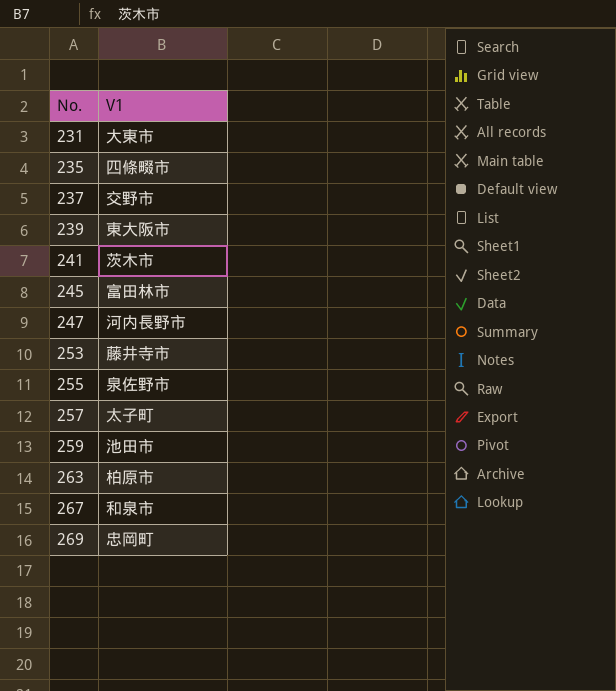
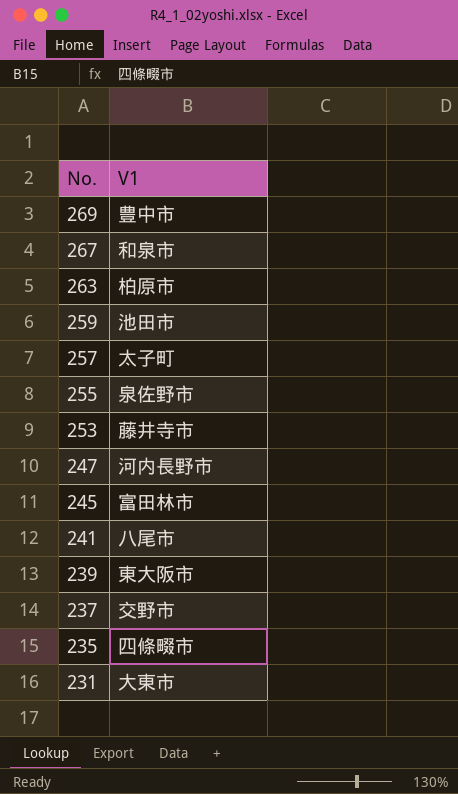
row order: No. ascending -> No. descending
269 | V1: 忠岡町 -> 豊中市
241 | V1: 茨木市 -> 八尾市

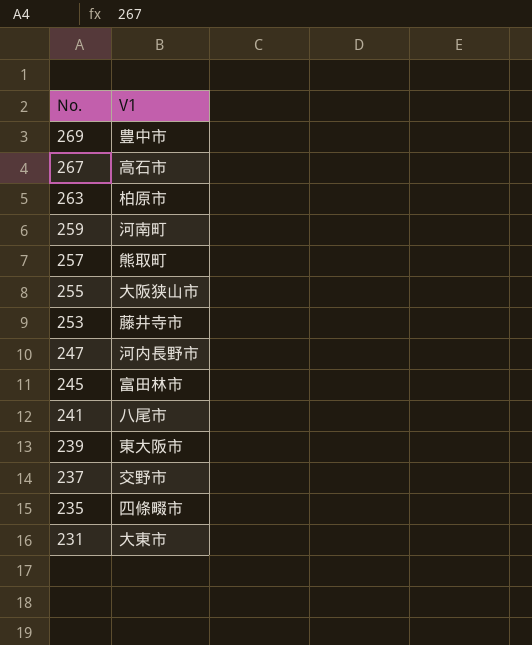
267 | V1: 和泉市 -> 高石市
259 | V1: 池田市 -> 河南町
257 | V1: 太子町 -> 熊取町
255 | V1: 泉佐野市 -> 大阪狭山市

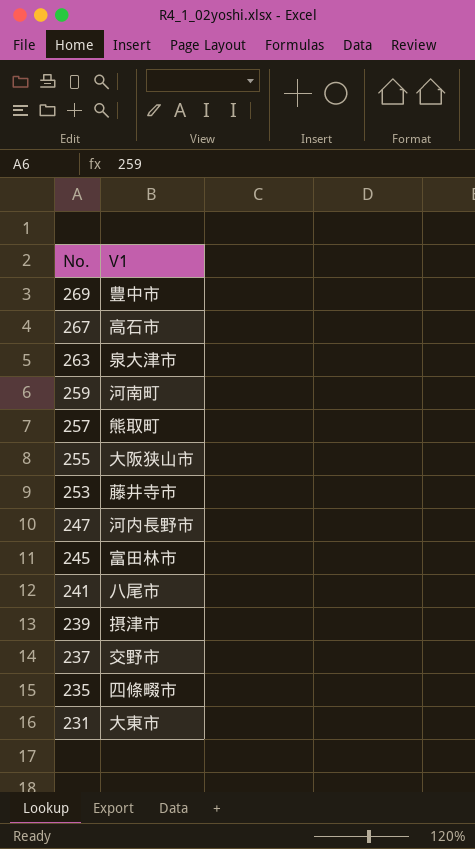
263 | V1: 柏原市 -> 泉大津市
239 | V1: 東大阪市 -> 摂津市

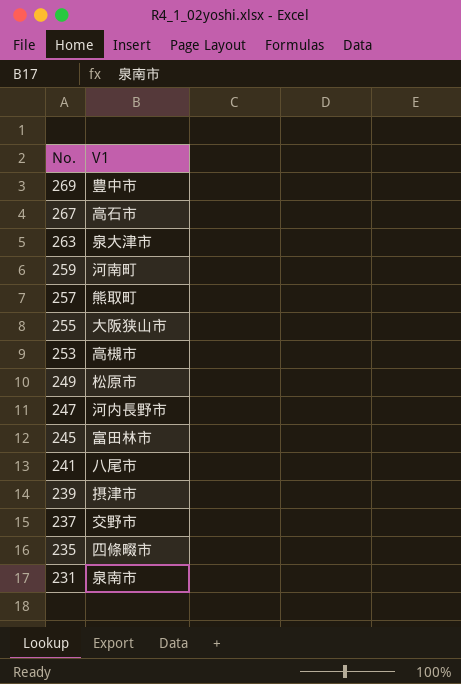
253 | V1: 藤井寺市 -> 高槻市
row 249: none -> 松原市
231 | V1: 大東市 -> 泉南市

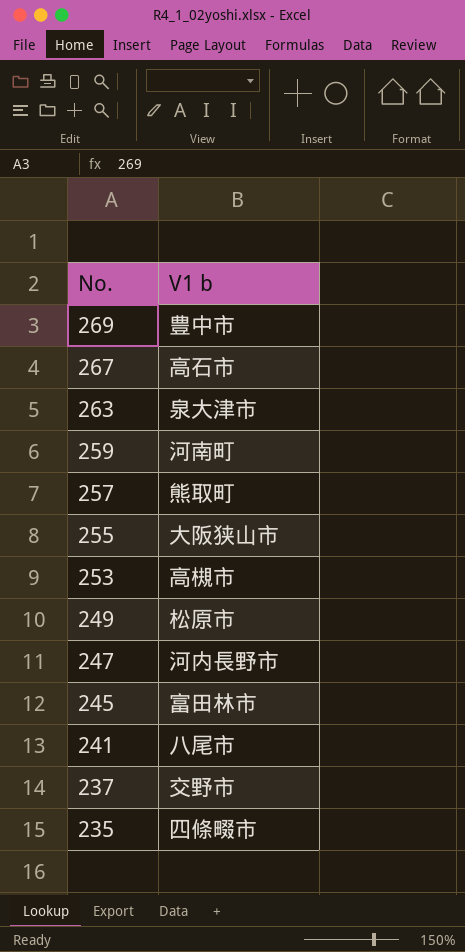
column name: V1 -> V1 b
row 239: 摂津市 -> none
row 231: 泉南市 -> none

